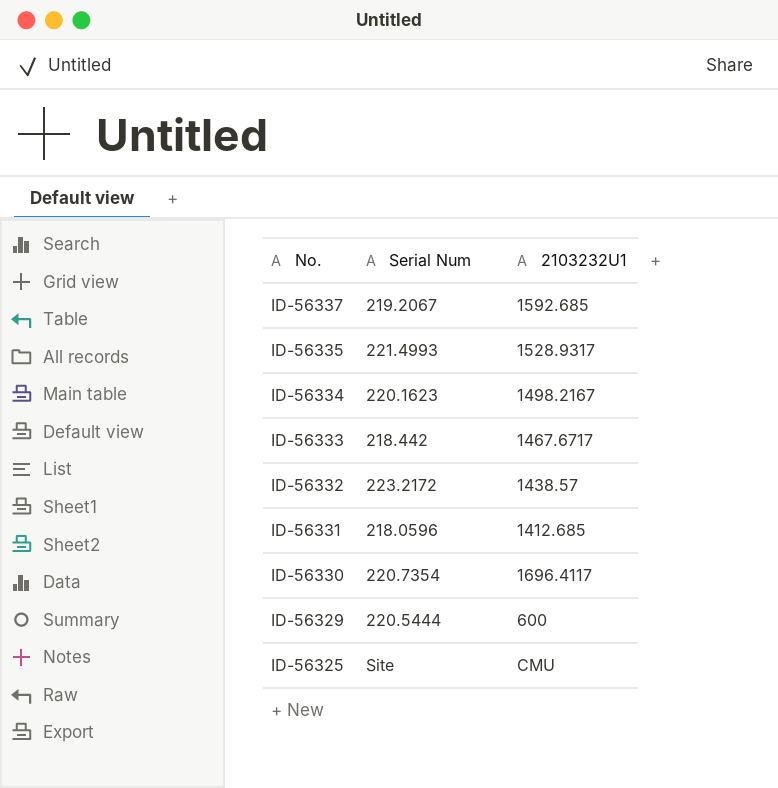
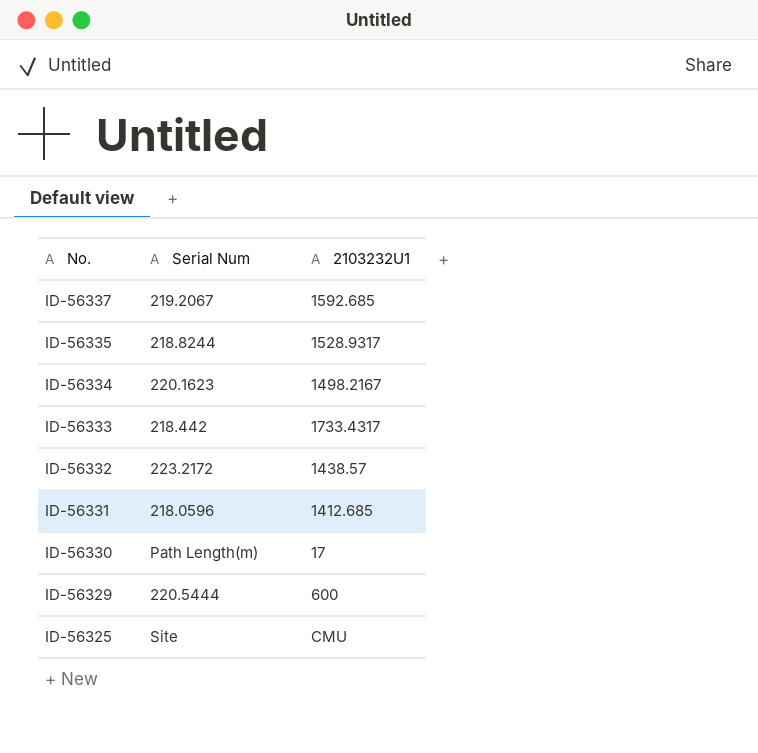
ID-56335 | Serial Num: 221.4993 -> 218.8244
ID-56333 | 2103232U1: 1467.6717 -> 1733.4317
ID-56330 | Serial Num: 220.7354 -> Path Length(m)
ID-56330 | 2103232U1: 1696.4117 -> 17

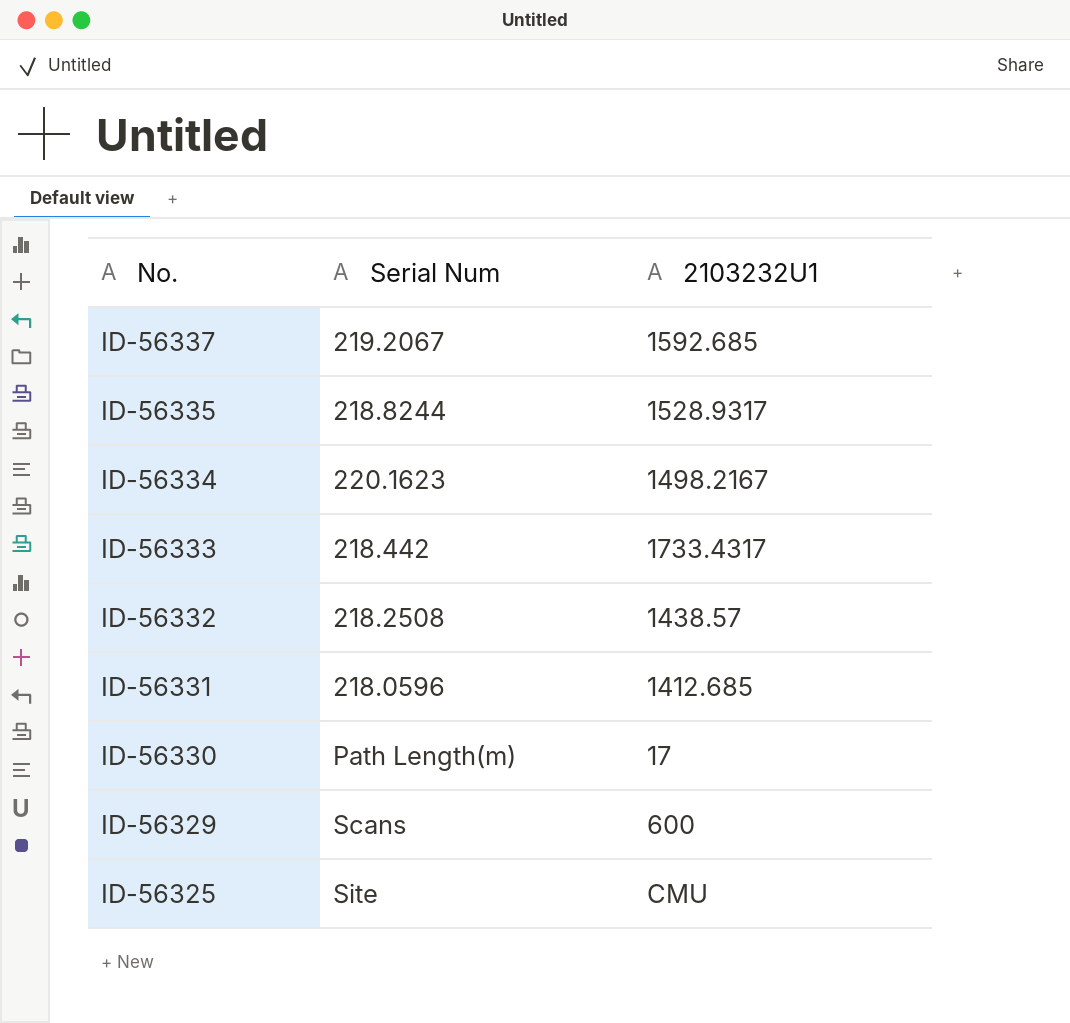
ID-56332 | Serial Num: 223.2172 -> 218.2508
ID-56329 | Serial Num: 220.5444 -> Scans

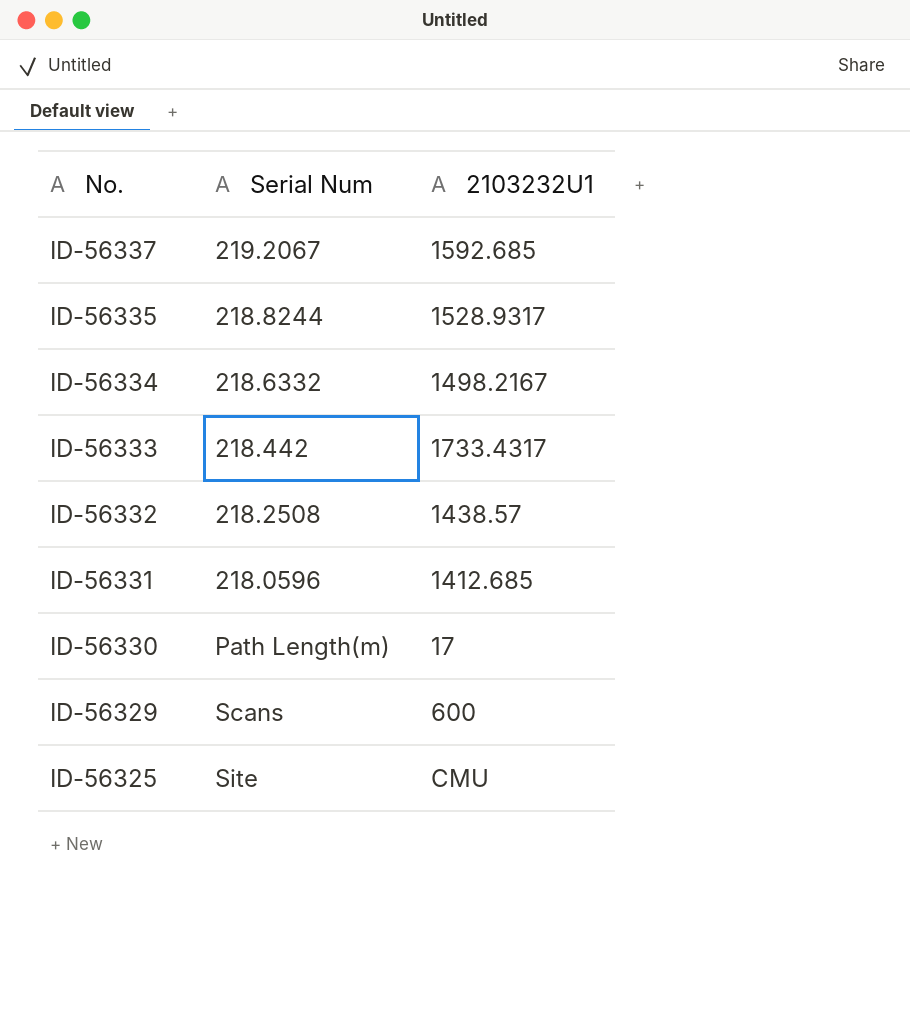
ID-56334 | Serial Num: 220.1623 -> 218.6332

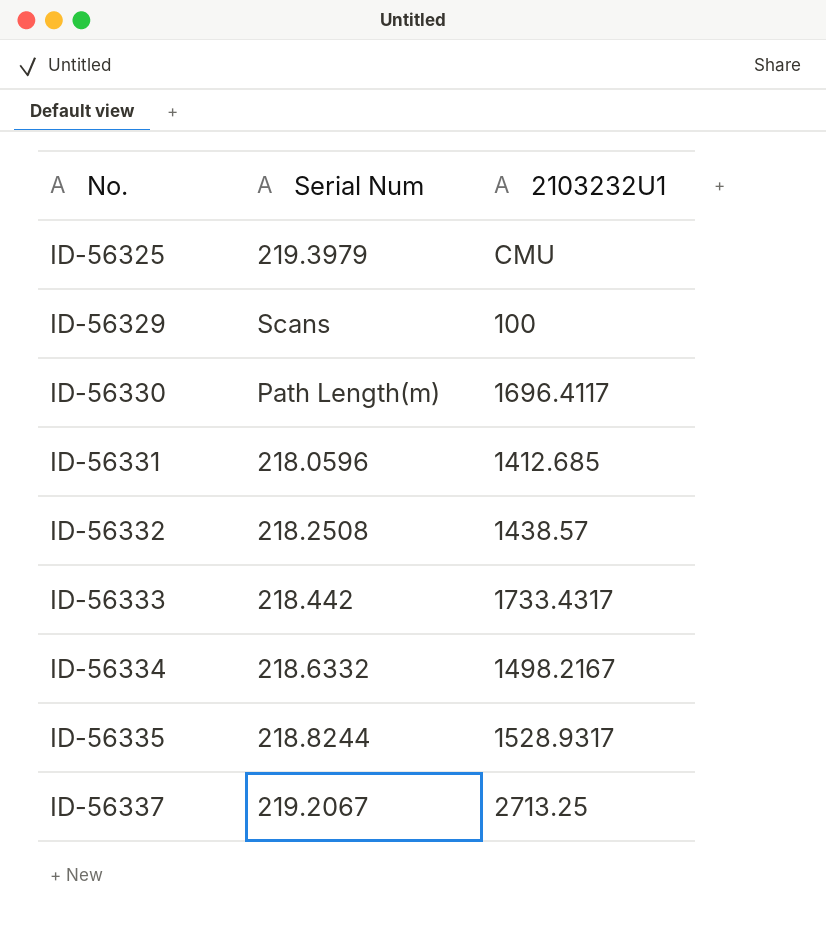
row order: No. descending -> No. ascending
ID-56325 | Serial Num: Site -> 219.3979
ID-56329 | 2103232U1: 600 -> 100
ID-56330 | 2103232U1: 17 -> 1696.4117
ID-56337 | 2103232U1: 1592.685 -> 2713.25

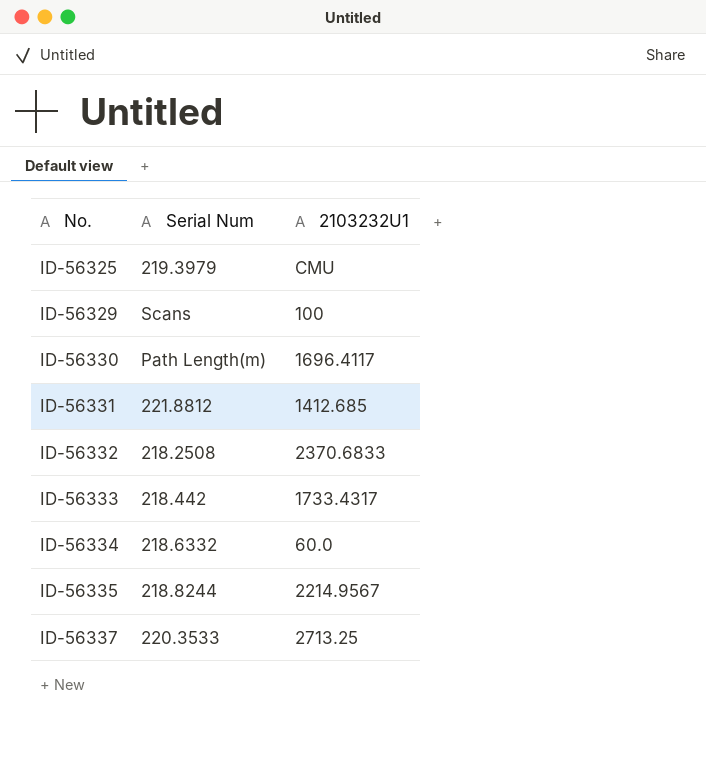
ID-56331 | Serial Num: 218.0596 -> 221.8812
ID-56332 | 2103232U1: 1438.57 -> 2370.6833
ID-56334 | 2103232U1: 1498.2167 -> 60.0
ID-56335 | 2103232U1: 1528.9317 -> 2214.9567
ID-56337 | Serial Num: 219.2067 -> 220.3533

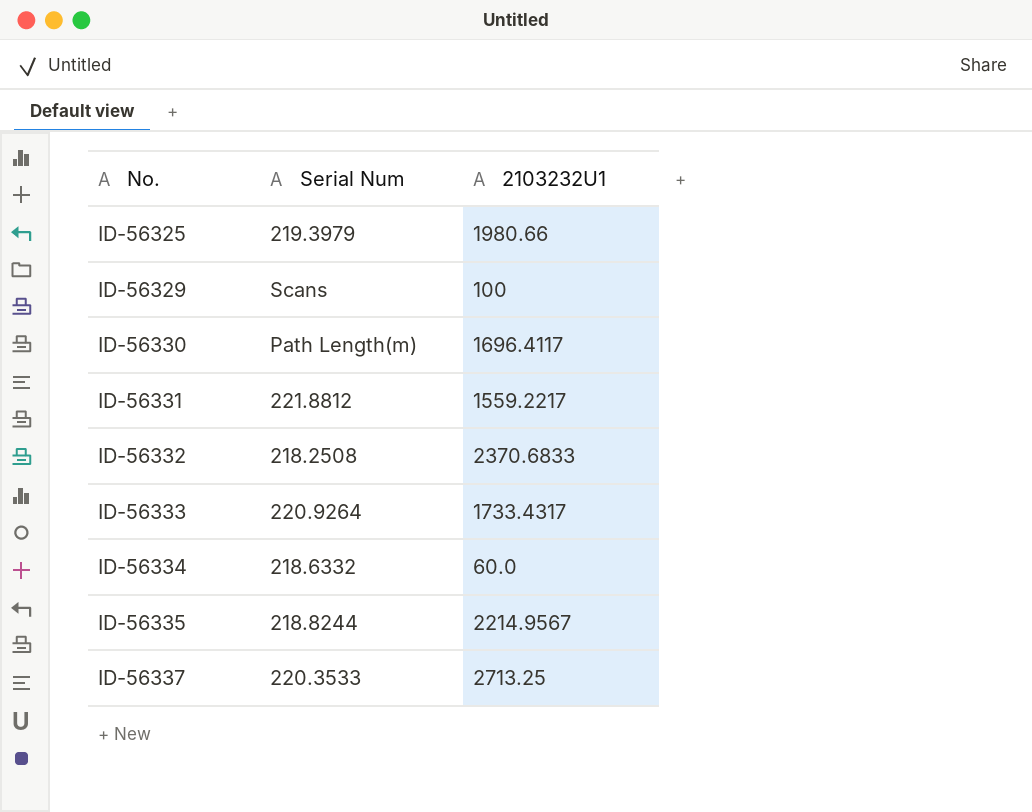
ID-56325 | 2103232U1: CMU -> 1980.66
ID-56331 | 2103232U1: 1412.685 -> 1559.2217
ID-56333 | Serial Num: 218.442 -> 220.9264

